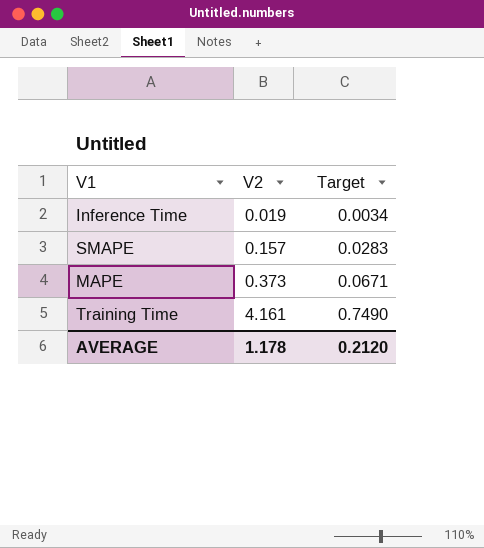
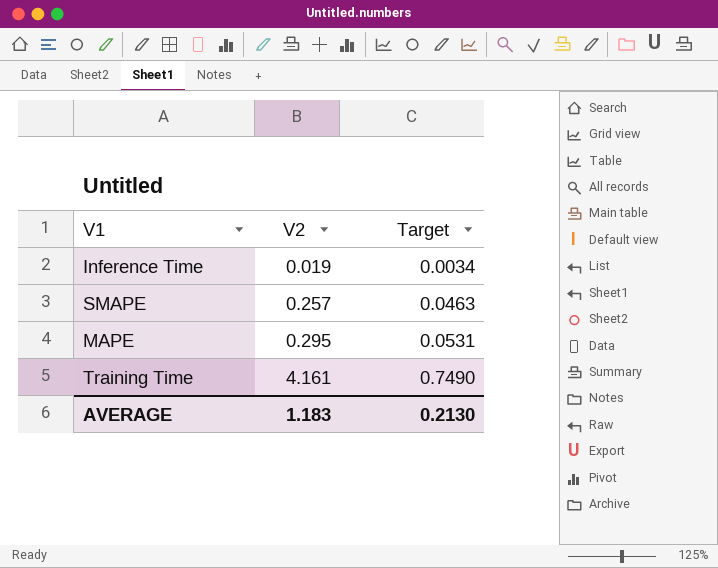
SMAPE | V2: 0.157 -> 0.257
SMAPE | Target: 0.0283 -> 0.0463
MAPE | V2: 0.373 -> 0.295
MAPE | Target: 0.0671 -> 0.0531
AVERAGE | V2: 1.178 -> 1.183
AVERAGE | Target: 0.2120 -> 0.2130

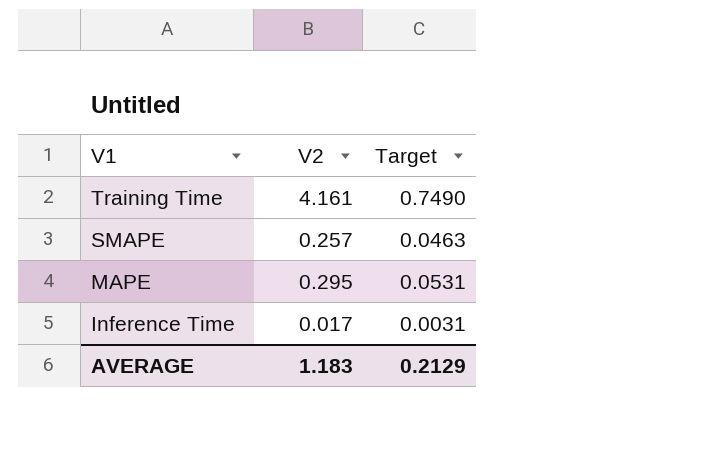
row order: V2 ascending -> V1 descending
Inference Time | V2: 0.019 -> 0.017
Inference Time | Target: 0.0034 -> 0.0031
AVERAGE | Target: 0.2130 -> 0.2129

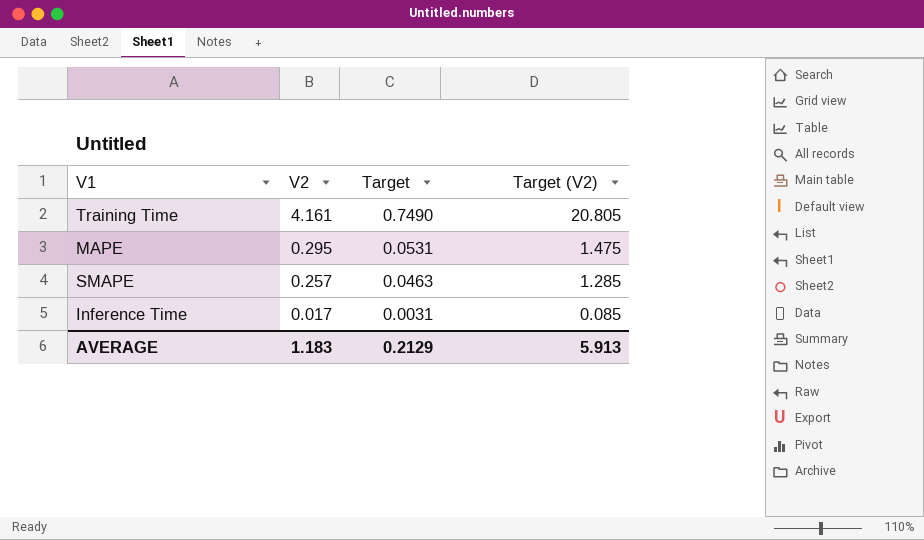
row order: V1 descending -> V2 descending
column Target (V2) | formula: none -> [V2] * 5

